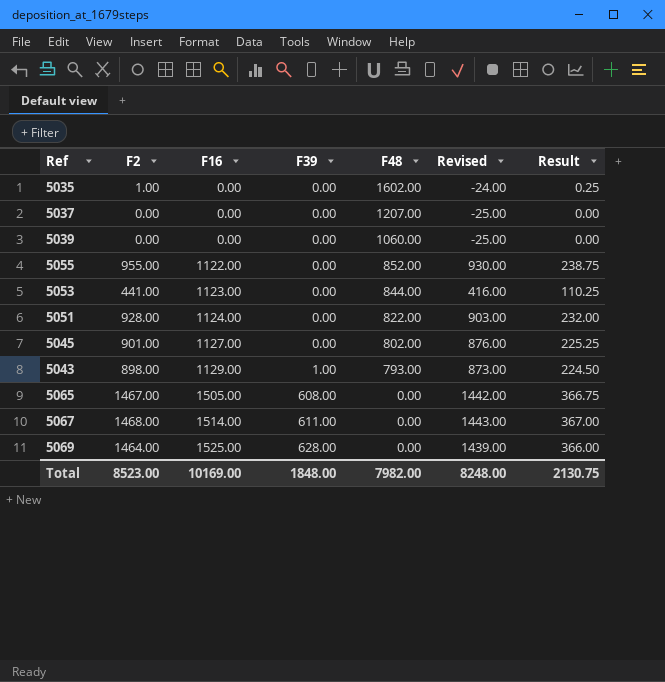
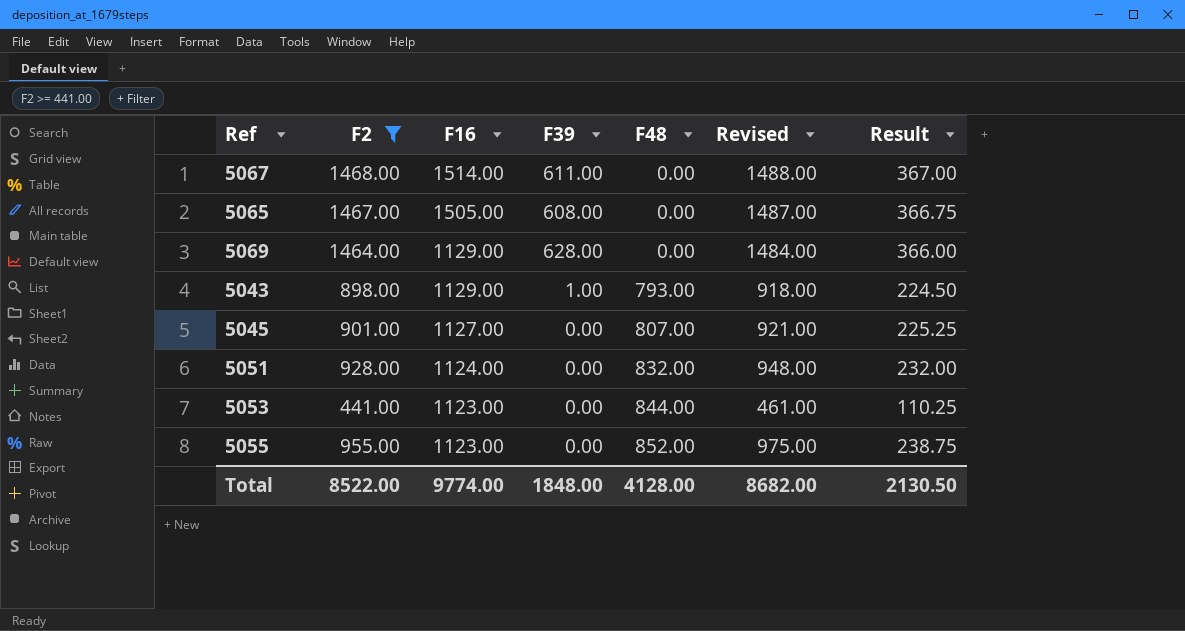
filter: none -> F2 >= 441.00
row order: F16 ascending -> F16 descending
column Revised | formula: [F2] - 25 -> [F2] + 20
5069 | F16: 1525.00 -> 1129.00
5045 | F48: 802.00 -> 807.00
5051 | F48: 822.00 -> 832.00
5055 | F16: 1122.00 -> 1123.00
Total | F2: 8523.00 -> 8522.00
Total | F16: 10169.00 -> 9774.00
Total | F48: 7982.00 -> 4128.00
Total | Revised: 8248.00 -> 8682.00
Total | Result: 2130.75 -> 2130.50

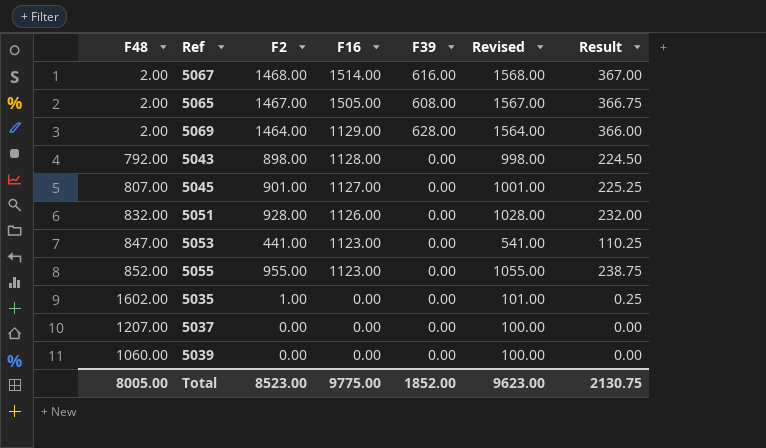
filter: F2 >= 441.00 -> none
column F48 | position: 5 -> 1
column Revised | formula: [F2] + 20 -> [F2] + 100
5067 | F48: 0.00 -> 2.00
5067 | F39: 611.00 -> 616.00
5065 | F48: 0.00 -> 2.00
5069 | F48: 0.00 -> 2.00
5043 | F48: 793.00 -> 792.00
5043 | F16: 1129.00 -> 1128.00
5043 | F39: 1.00 -> 0.00
5051 | F16: 1124.00 -> 1126.00
5053 | F48: 844.00 -> 847.00
Total | F48: 4128.00 -> 8005.00
Total | F2: 8522.00 -> 8523.00
Total | F16: 9774.00 -> 9775.00
Total | F39: 1848.00 -> 1852.00
Total | Revised: 8682.00 -> 9623.00
Total | Result: 2130.50 -> 2130.75

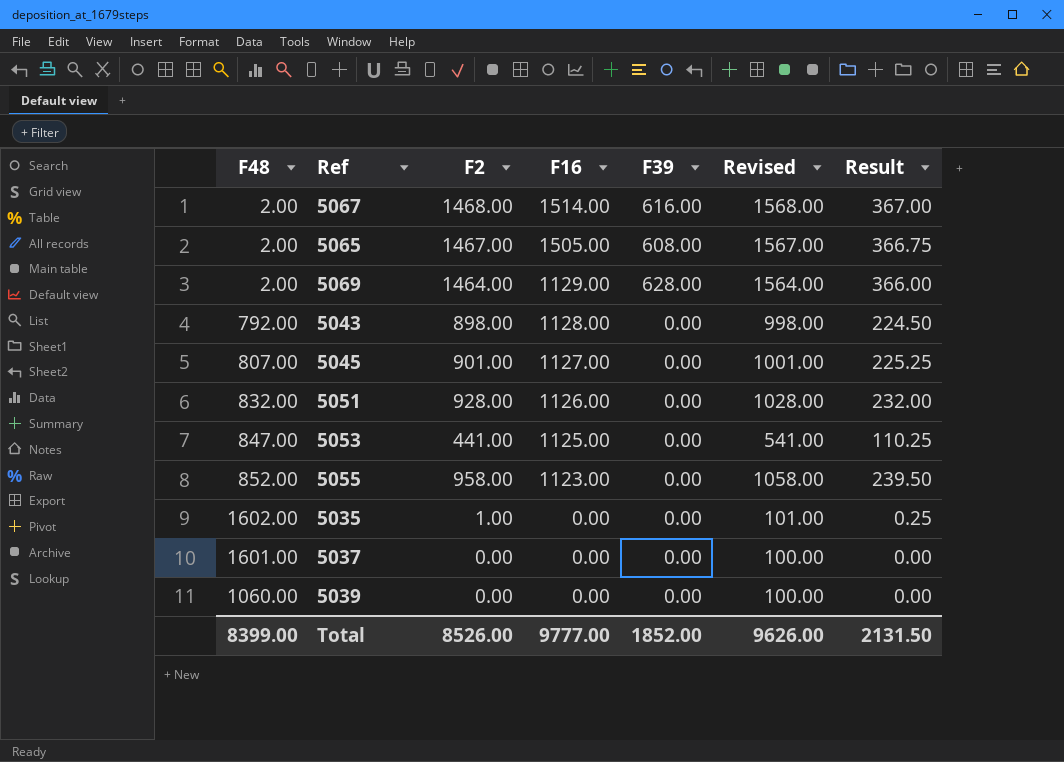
5053 | F16: 1123.00 -> 1125.00
5055 | F2: 955.00 -> 958.00
5055 | Revised: 1055.00 -> 1058.00
5055 | Result: 238.75 -> 239.50
5037 | F48: 1207.00 -> 1601.00
Total | F48: 8005.00 -> 8399.00
Total | F2: 8523.00 -> 8526.00
Total | F16: 9775.00 -> 9777.00
Total | Revised: 9623.00 -> 9626.00
Total | Result: 2130.75 -> 2131.50

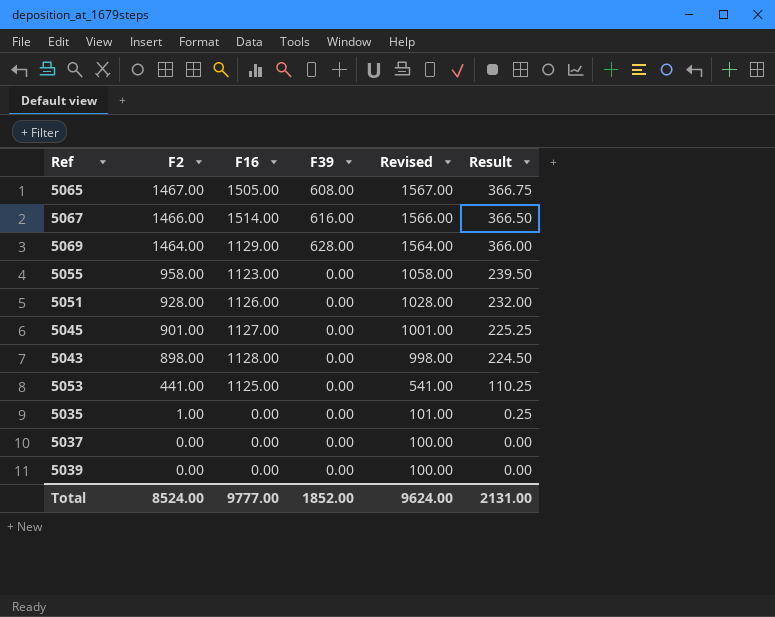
row order: F16 descending -> F2 descending
column F48 | position: 1 -> none
5067 | F2: 1468.00 -> 1466.00
5067 | Revised: 1568.00 -> 1566.00
5067 | Result: 367.00 -> 366.50
Total | F2: 8526.00 -> 8524.00
Total | Revised: 9626.00 -> 9624.00
Total | Result: 2131.50 -> 2131.00

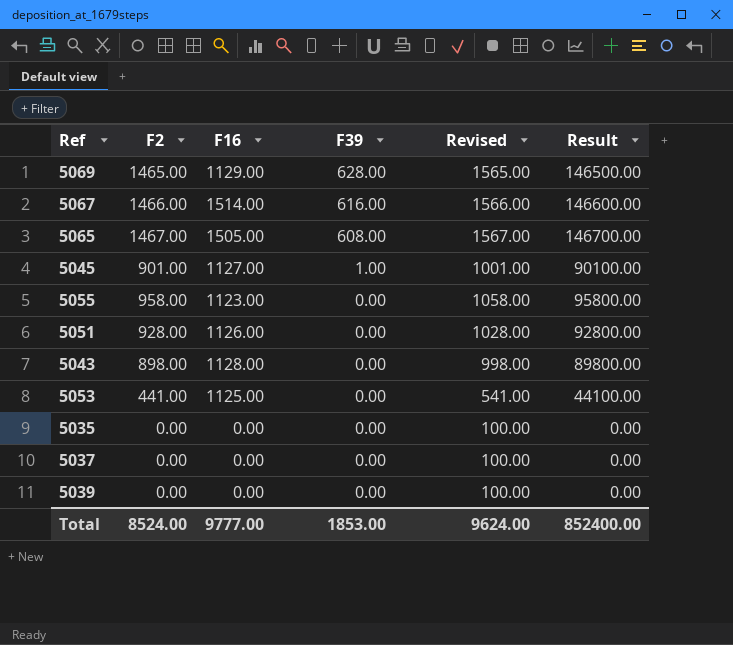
row order: F2 descending -> F39 descending
column Result | formula: [F2] * 0.25 -> [F2] * 100
5069 | F2: 1464.00 -> 1465.00
5069 | Revised: 1564.00 -> 1565.00
5045 | F39: 0.00 -> 1.00
5035 | F2: 1.00 -> 0.00
5035 | Revised: 101.00 -> 100.00
Total | F39: 1852.00 -> 1853.00
Total | Result: 2131.00 -> 852400.00

